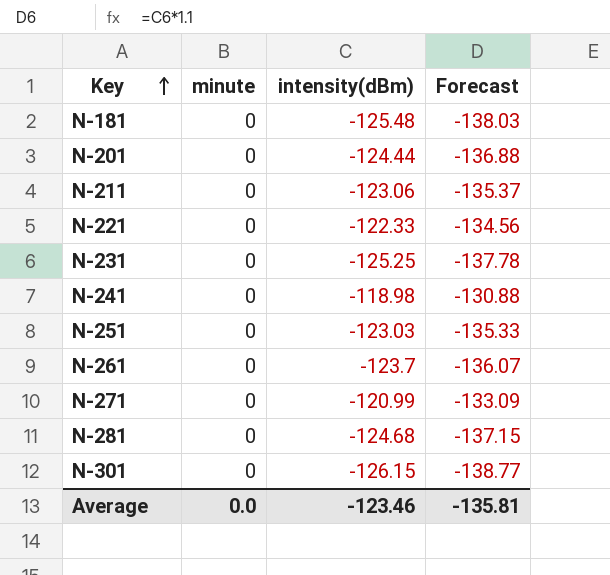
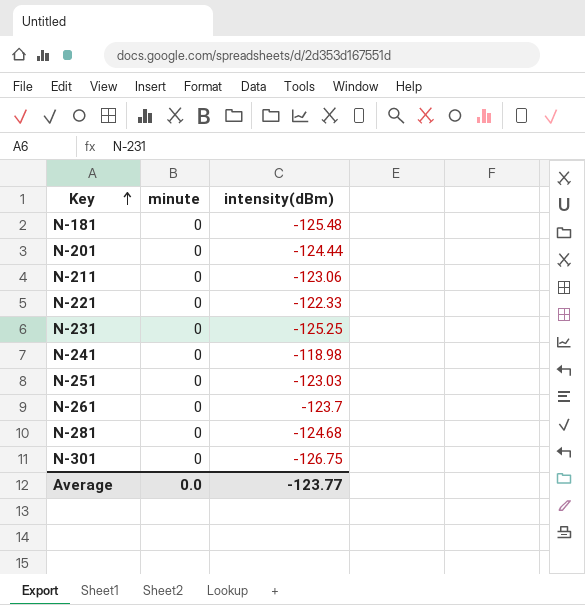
column Forecast | formula: [intensity(dBm)] * 1.1 -> none
row N-271: 0 | -120.99 | -133.09 -> none
N-301 | intensity(dBm): -126.15 -> -126.75
Average | intensity(dBm): -123.46 -> -123.77

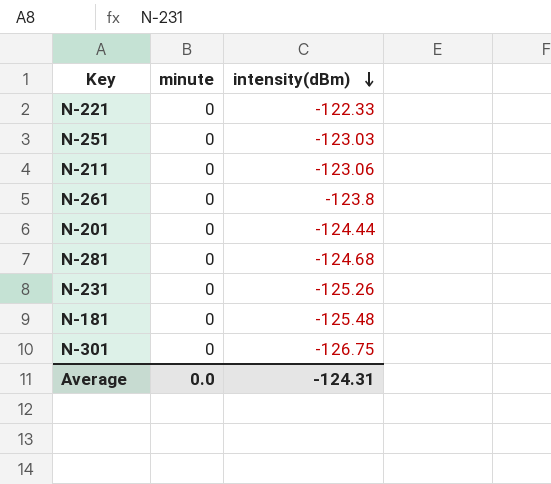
row order: Key ascending -> intensity(dBm) descending
row N-241: 0 | -118.98 -> none
N-261 | intensity(dBm): -123.7 -> -123.8
N-231 | intensity(dBm): -125.25 -> -125.26
Average | intensity(dBm): -123.77 -> -124.31

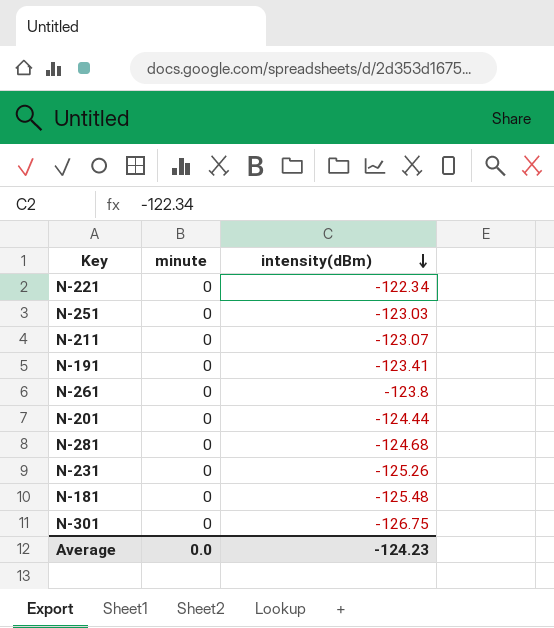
N-221 | intensity(dBm): -122.33 -> -122.34
N-211 | intensity(dBm): -123.06 -> -123.07
row N-191: none -> 0 | -123.41
Average | intensity(dBm): -124.31 -> -124.23

